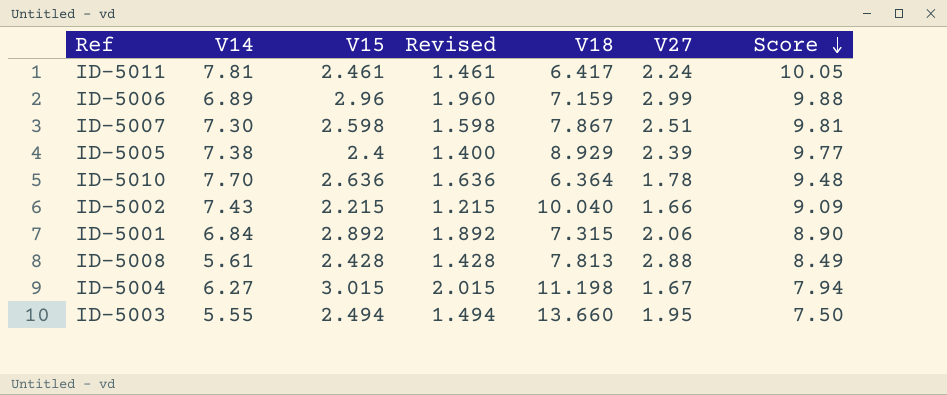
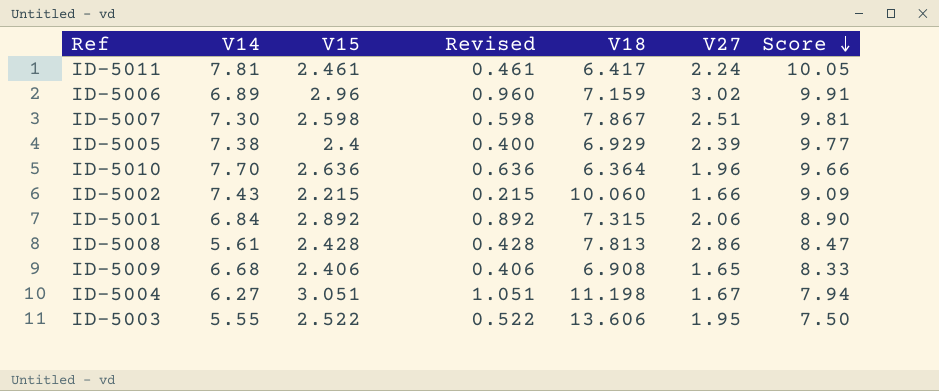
column Revised | formula: [V15] - 1 -> [V15] - 2
ID-5006 | V27: 2.99 -> 3.02
ID-5006 | Score: 9.88 -> 9.91
ID-5005 | V18: 8.929 -> 6.929
ID-5010 | V27: 1.78 -> 1.96
ID-5010 | Score: 9.48 -> 9.66
ID-5002 | V18: 10.040 -> 10.060
ID-5008 | V27: 2.88 -> 2.86
ID-5008 | Score: 8.49 -> 8.47
row ID-5009: none -> 6.68 | 2.406 | 0.406 | 6.908 | 1.65 | 8.33
ID-5004 | V15: 3.015 -> 3.051
ID-5003 | V15: 2.494 -> 2.522
ID-5003 | V18: 13.660 -> 13.606

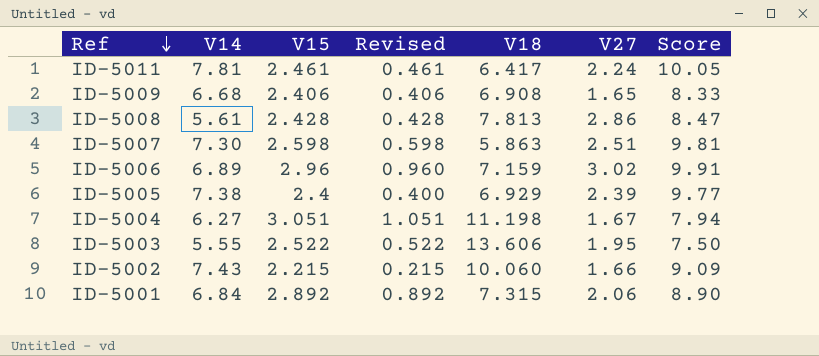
row order: Score descending -> Ref descending
row ID-5010: 7.70 | 2.636 | 0.636 | 6.364 | 1.96 | 9.66 -> none
ID-5007 | V18: 7.867 -> 5.863

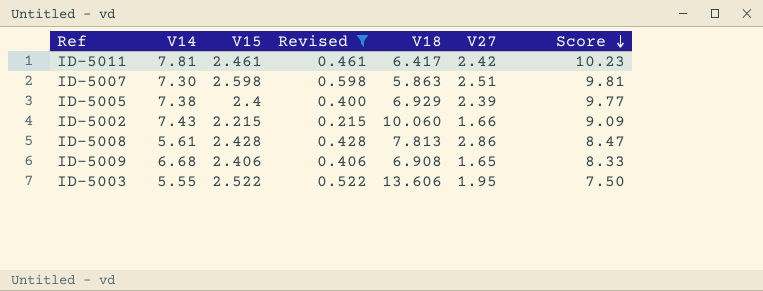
filter: none -> Revised <= 0.598
row order: Ref descending -> Score descending
ID-5011 | V27: 2.24 -> 2.42
ID-5011 | Score: 10.05 -> 10.23

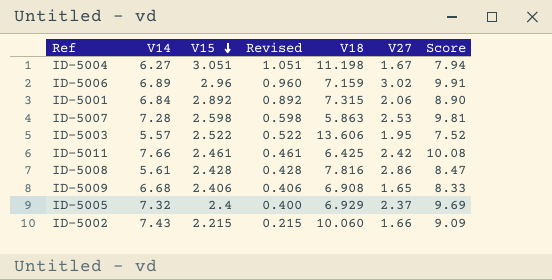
filter: Revised <= 0.598 -> none
row order: Score descending -> V15 descending
ID-5007 | V14: 7.30 -> 7.28
ID-5007 | V27: 2.51 -> 2.53
ID-5003 | V14: 5.55 -> 5.57
ID-5003 | Score: 7.50 -> 7.52
ID-5011 | V14: 7.81 -> 7.66
ID-5011 | V18: 6.417 -> 6.425
ID-5011 | Score: 10.23 -> 10.08
ID-5008 | V18: 7.813 -> 7.816
ID-5005 | V14: 7.38 -> 7.32
ID-5005 | V27: 2.39 -> 2.37
ID-5005 | Score: 9.77 -> 9.69

